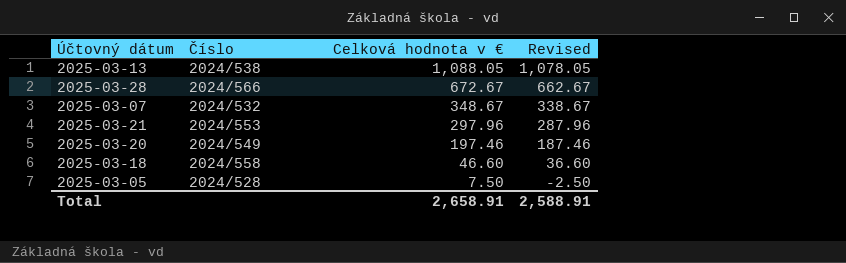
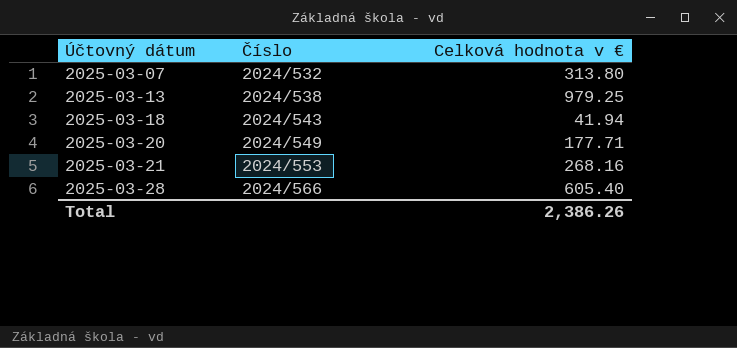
row order: Celková hodnota v € descending -> Účtovný dátum ascending
column Revised | formula: [Celková hodnota v €] - 10 -> none
row 2025-03-05: 2024/528 | 7.50 | -2.50 -> none
2025-03-07 | Celková hodnota v €: 348.67 -> 313.80
2025-03-13 | Celková hodnota v €: 1,088.05 -> 979.25
2025-03-18 | Číslo: 2024/558 -> 2024/543
2025-03-18 | Celková hodnota v €: 46.60 -> 41.94
2025-03-20 | Celková hodnota v €: 197.46 -> 177.71
2025-03-21 | Celková hodnota v €: 297.96 -> 268.16
2025-03-28 | Celková hodnota v €: 672.67 -> 605.40
Total | Celková hodnota v €: 2,658.91 -> 2,386.26

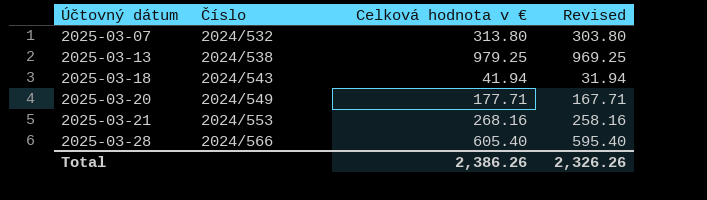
column Revised | formula: none -> [Celková hodnota v €] - 10

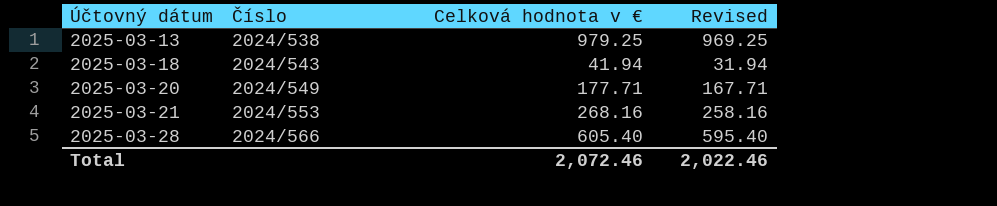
row 2025-03-07: 2024/532 | 313.80 | 303.80 -> none
Total | Celková hodnota v €: 2,386.26 -> 2,072.46
Total | Revised: 2,326.26 -> 2,022.46

